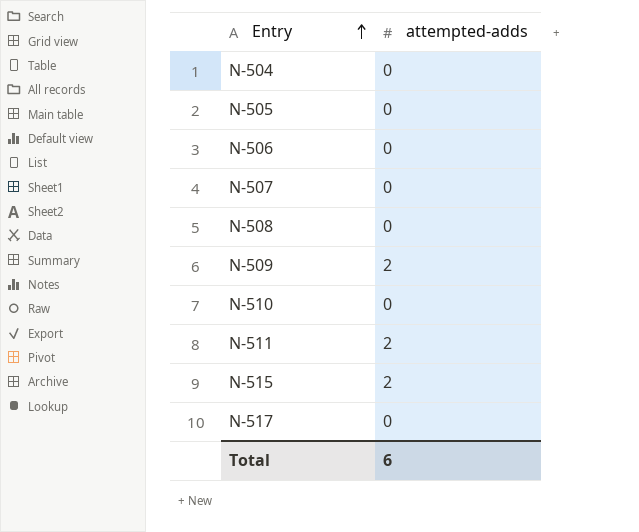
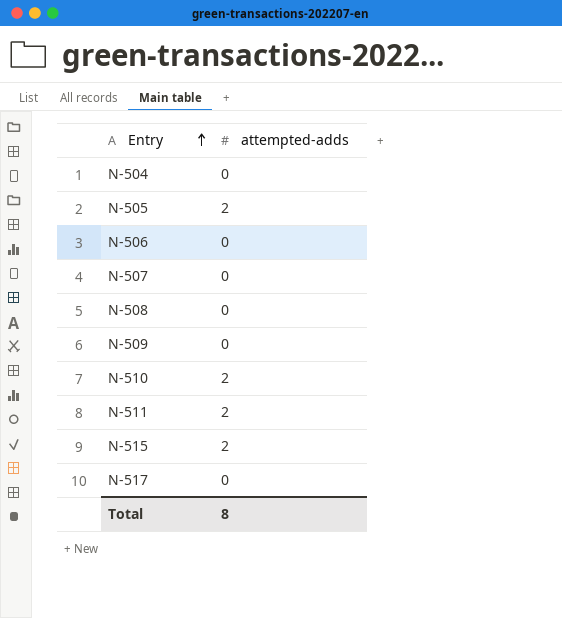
N-505 | attempted-adds: 0 -> 2
N-509 | attempted-adds: 2 -> 0
N-510 | attempted-adds: 0 -> 2
Total | attempted-adds: 6 -> 8

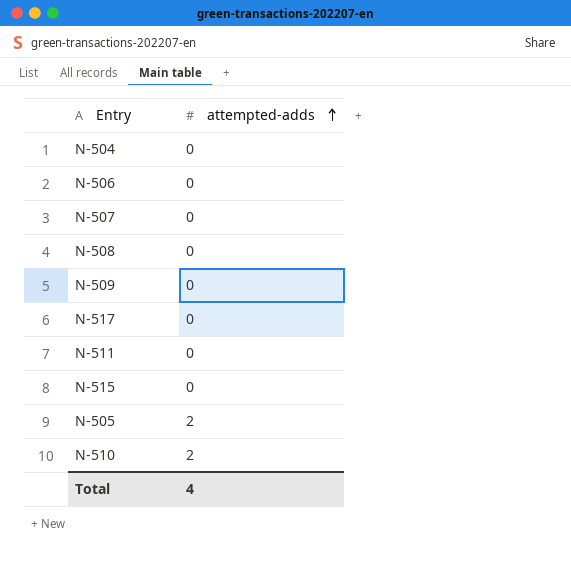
row order: Entry ascending -> attempted-adds ascending
N-511 | attempted-adds: 2 -> 0
N-515 | attempted-adds: 2 -> 0
Total | attempted-adds: 8 -> 4

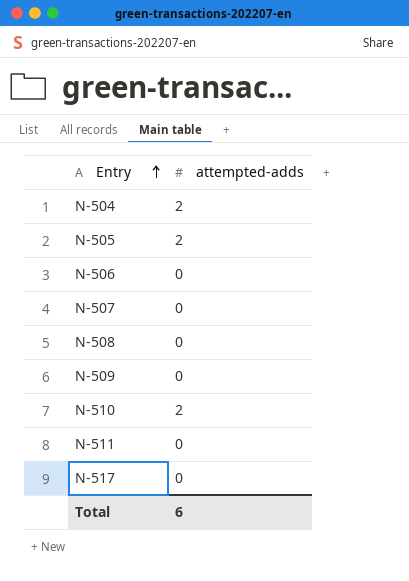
row order: attempted-adds ascending -> Entry ascending
row N-515: 0 -> none
N-504 | attempted-adds: 0 -> 2
Total | attempted-adds: 4 -> 6

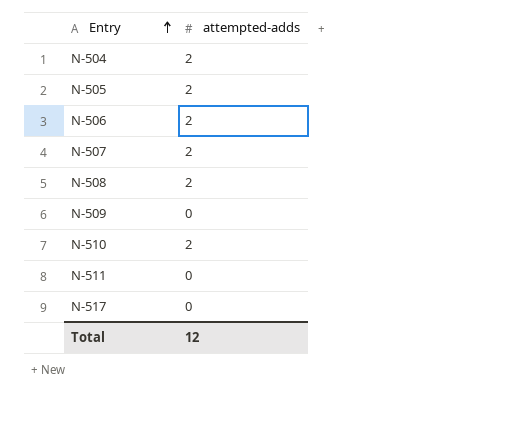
N-506 | attempted-adds: 0 -> 2
N-507 | attempted-adds: 0 -> 2
N-508 | attempted-adds: 0 -> 2
Total | attempted-adds: 6 -> 12

